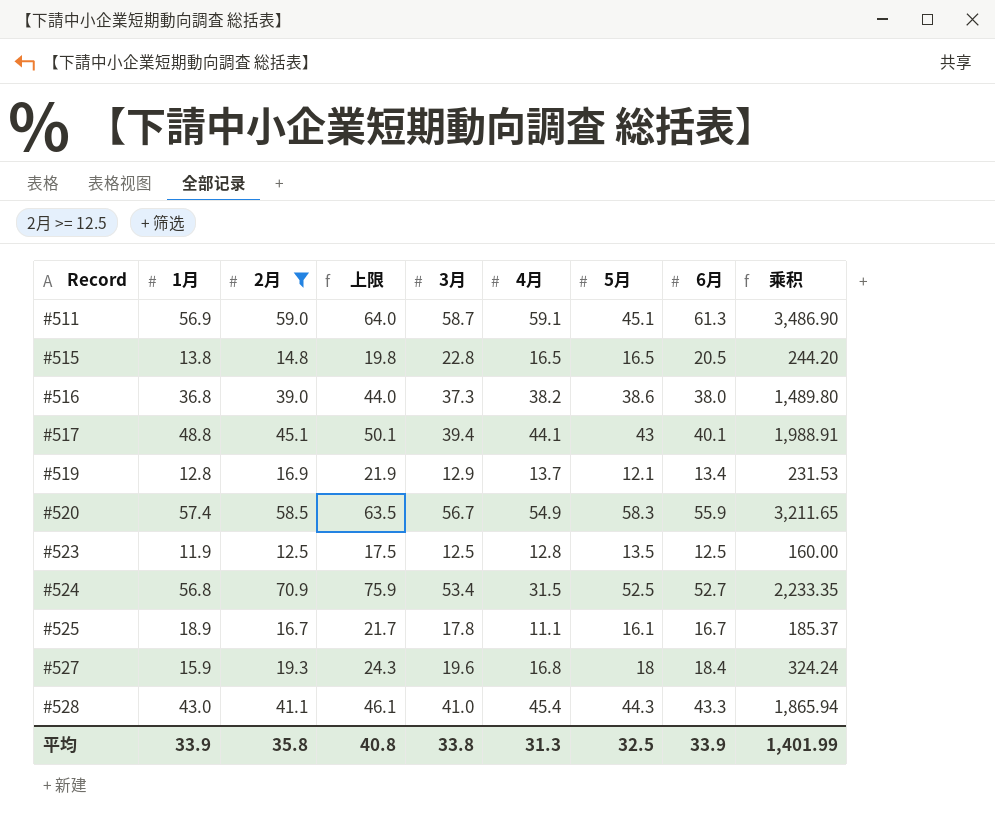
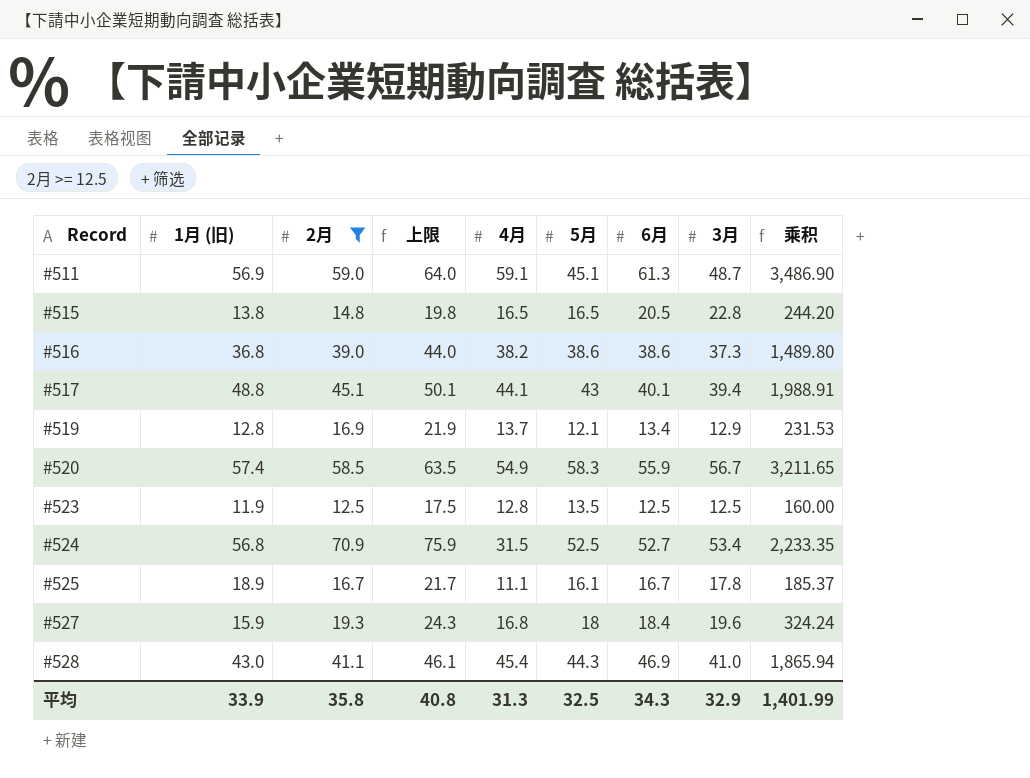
column name: 1月 -> 1月 (旧)
column 3月 | position: 5 -> 8
#511 | 3月: 58.7 -> 48.7
#516 | 6月: 38.0 -> 38.6
#528 | 6月: 43.3 -> 46.9
平均 | 6月: 33.9 -> 34.3
平均 | 3月: 33.8 -> 32.9

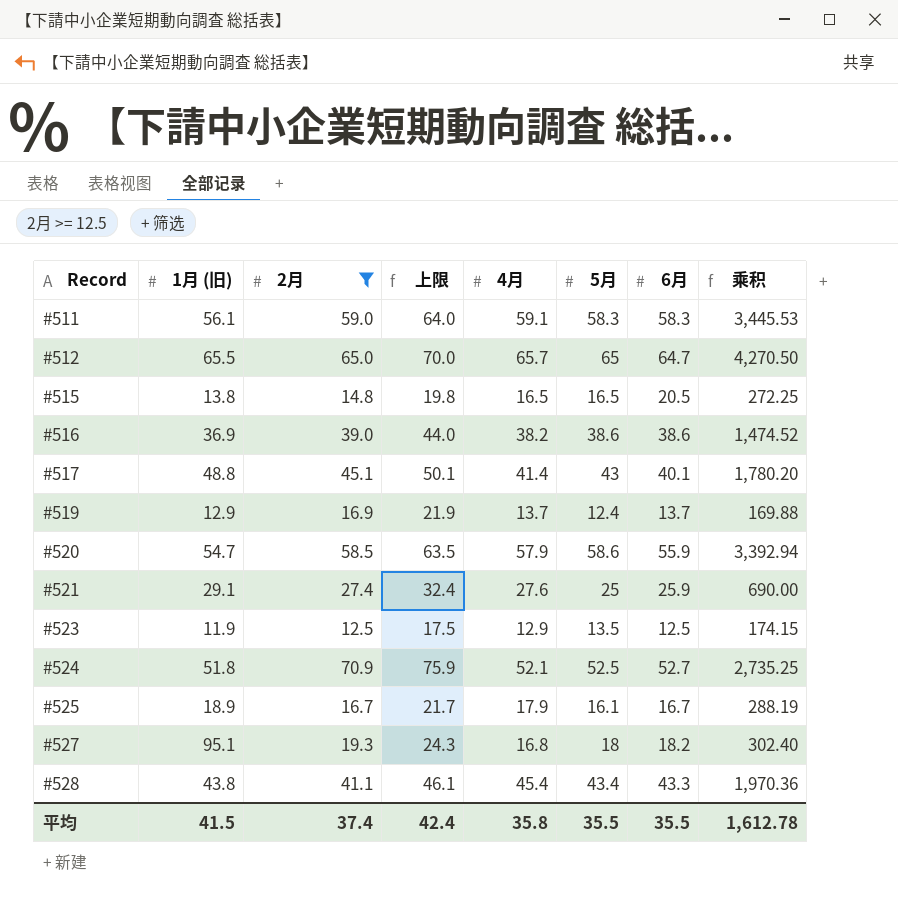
column 3月 | position: 8 -> none
column 乘积 | formula: [2月] * [4月] -> [4月] * [5月]
#511 | 1月 (旧): 56.9 -> 56.1
#511 | 5月: 45.1 -> 58.3
#511 | 6月: 61.3 -> 58.3
row #512: none -> 65.5 | 65.0 | 70.0 | 65.7 | 65 | 64.7 | 4,270.50
#516 | 1月 (旧): 36.8 -> 36.9
#517 | 4月: 44.1 -> 41.4
#519 | 1月 (旧): 12.8 -> 12.9
#519 | 5月: 12.1 -> 12.4
#519 | 6月: 13.4 -> 13.7
#520 | 1月 (旧): 57.4 -> 54.7
#520 | 4月: 54.9 -> 57.9
#520 | 5月: 58.3 -> 58.6
row #521: none -> 29.1 | 27.4 | 32.4 | 27.6 | 25 | 25.9 | 690.00
#523 | 4月: 12.8 -> 12.9
#524 | 1月 (旧): 56.8 -> 51.8
#524 | 4月: 31.5 -> 52.1
#525 | 4月: 11.1 -> 17.9
#527 | 1月 (旧): 15.9 -> 95.1
#527 | 6月: 18.4 -> 18.2
#528 | 1月 (旧): 43.0 -> 43.8
#528 | 5月: 44.3 -> 43.4
#528 | 6月: 46.9 -> 43.3
平均 | 1月 (旧): 33.9 -> 41.5
平均 | 2月: 35.8 -> 37.4
平均 | 上限: 40.8 -> 42.4
平均 | 4月: 31.3 -> 35.8
平均 | 5月: 32.5 -> 35.5
平均 | 6月: 34.3 -> 35.5
平均 | 乘积: 1,401.99 -> 1,612.78

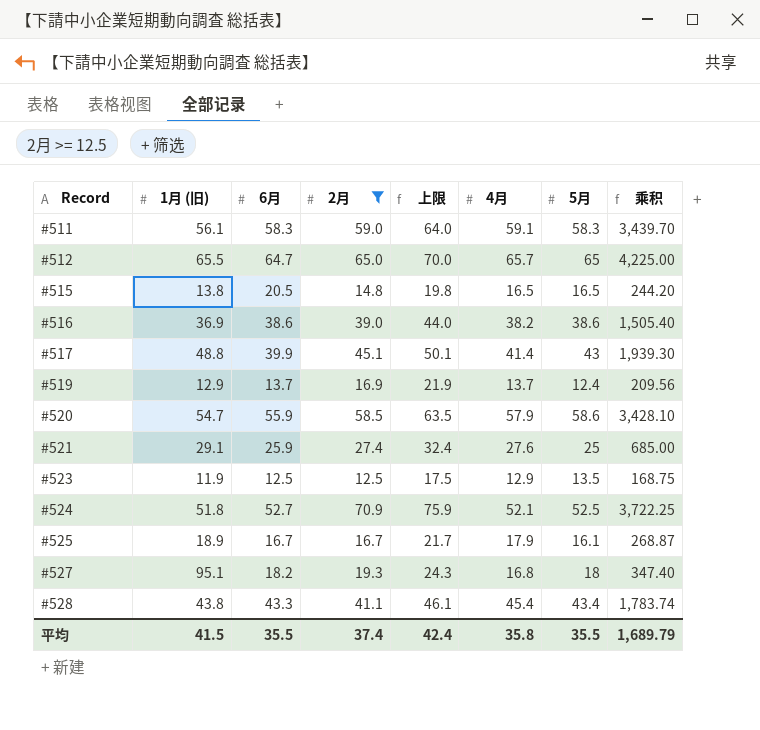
column 6月 | position: 7 -> 3
column 乘积 | formula: [4月] * [5月] -> [2月] * [5月]
#517 | 6月: 40.1 -> 39.9
平均 | 乘积: 1,612.78 -> 1,689.79

